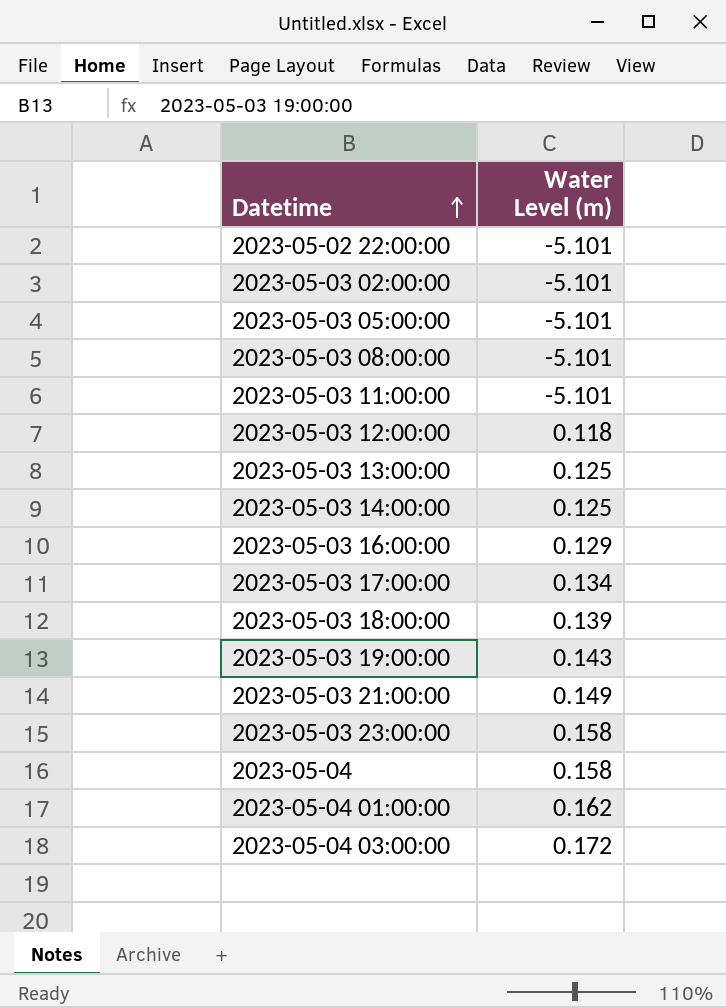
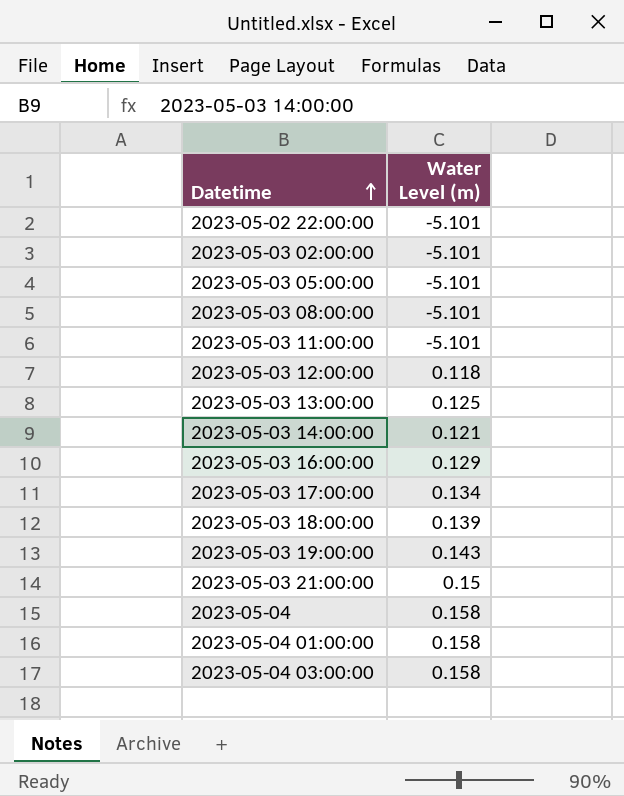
row 2023-05-03 23:00:00: 0.158 -> none
2023-05-03 14:00:00 | Water Level (m): 0.125 -> 0.121
2023-05-03 21:00:00 | Water Level (m): 0.149 -> 0.15
2023-05-04 01:00:00 | Water Level (m): 0.162 -> 0.158
2023-05-04 03:00:00 | Water Level (m): 0.172 -> 0.158

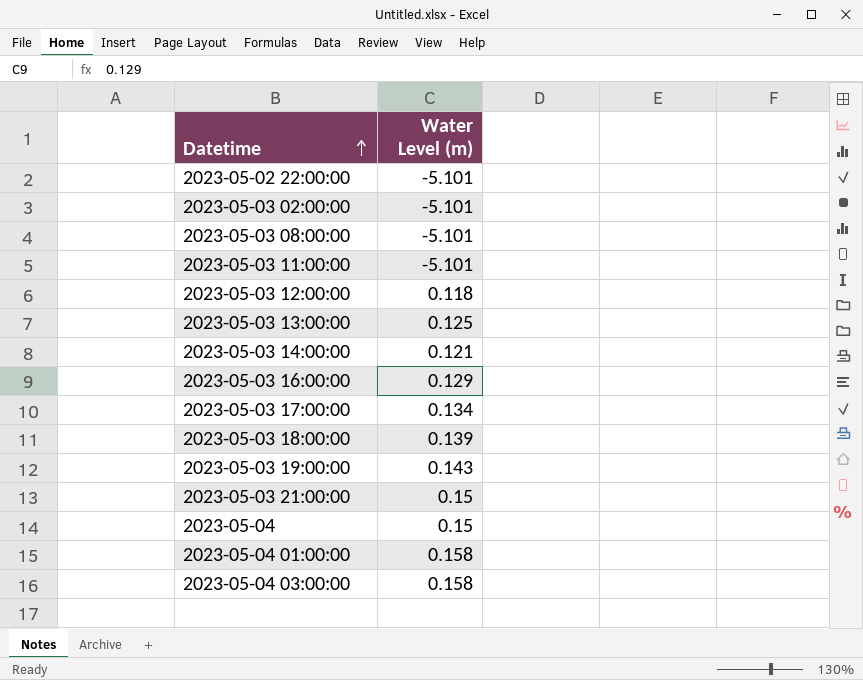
row 2023-05-03 05:00:00: -5.101 -> none
2023-05-04 | Water Level (m): 0.158 -> 0.15

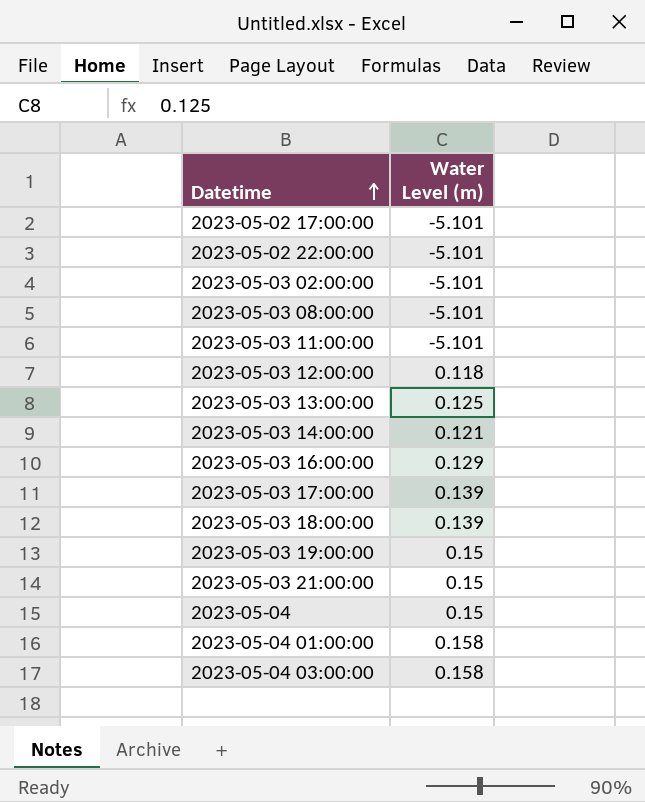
row 2023-05-02 17:00:00: none -> -5.101
2023-05-03 17:00:00 | Water Level (m): 0.134 -> 0.139
2023-05-03 19:00:00 | Water Level (m): 0.143 -> 0.15

